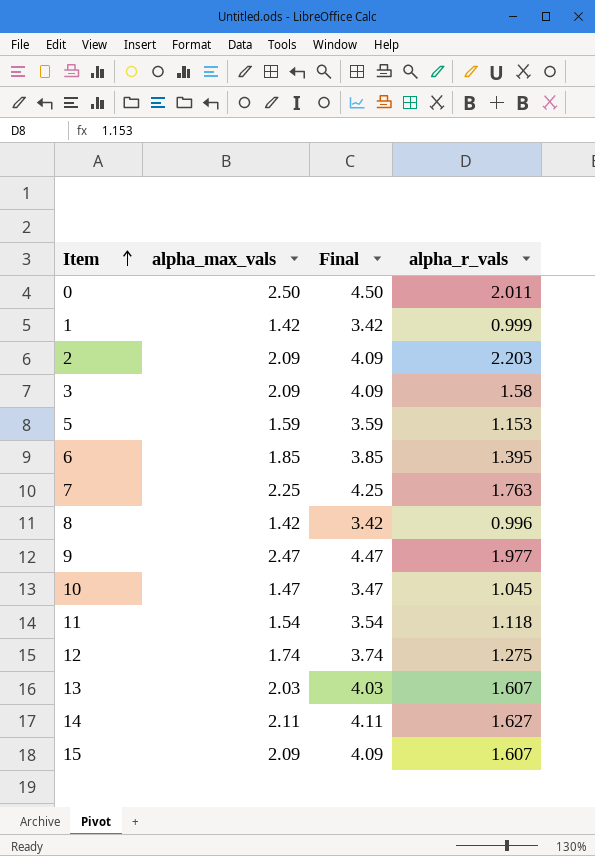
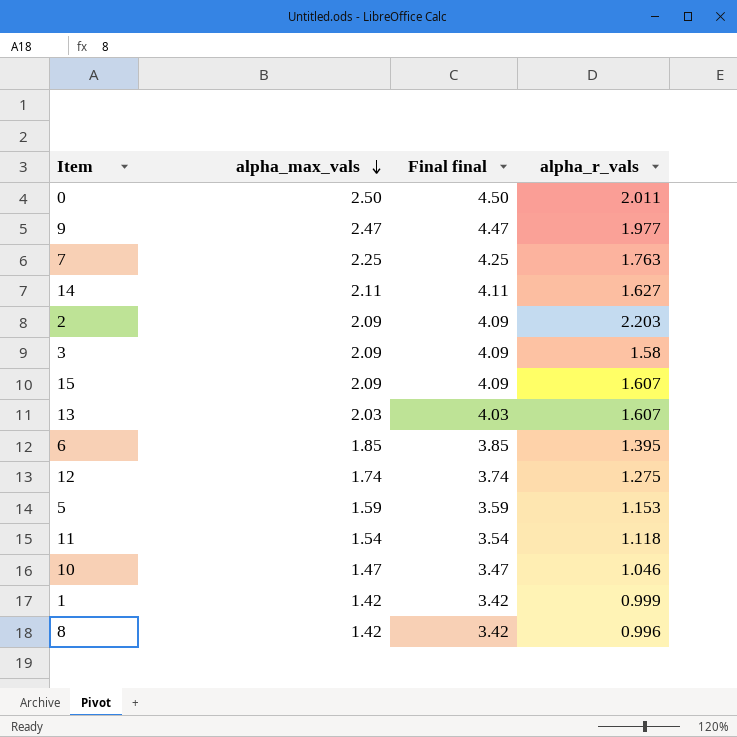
row order: Item ascending -> alpha_max_vals descending
column name: Final -> Final final
10 | alpha_r_vals: 1.045 -> 1.046

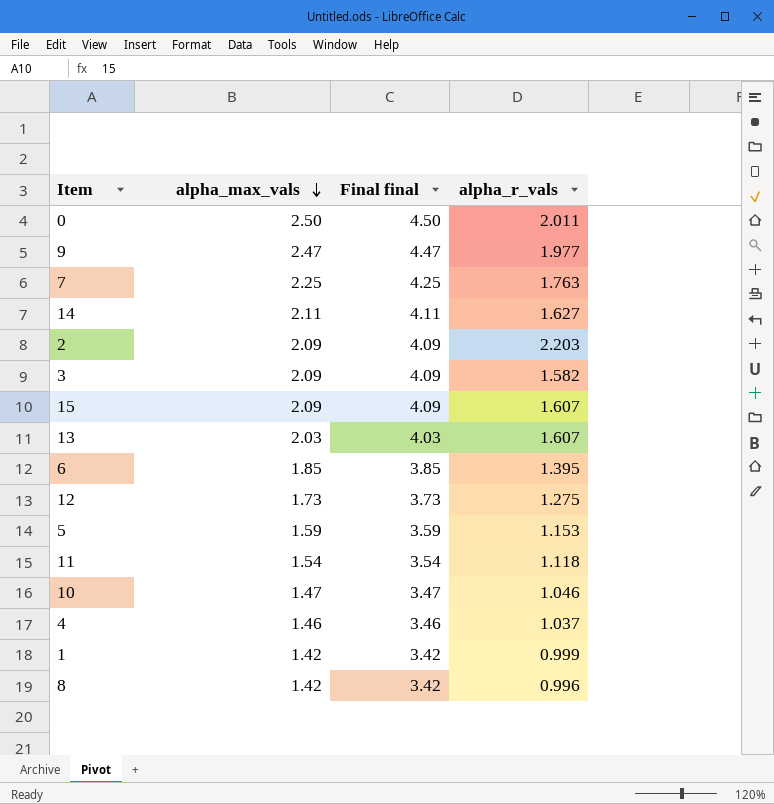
3 | alpha_r_vals: 1.58 -> 1.582
12 | alpha_max_vals: 1.74 -> 1.73
12 | Final final: 3.74 -> 3.73
row 4: none -> 1.46 | 3.46 | 1.037

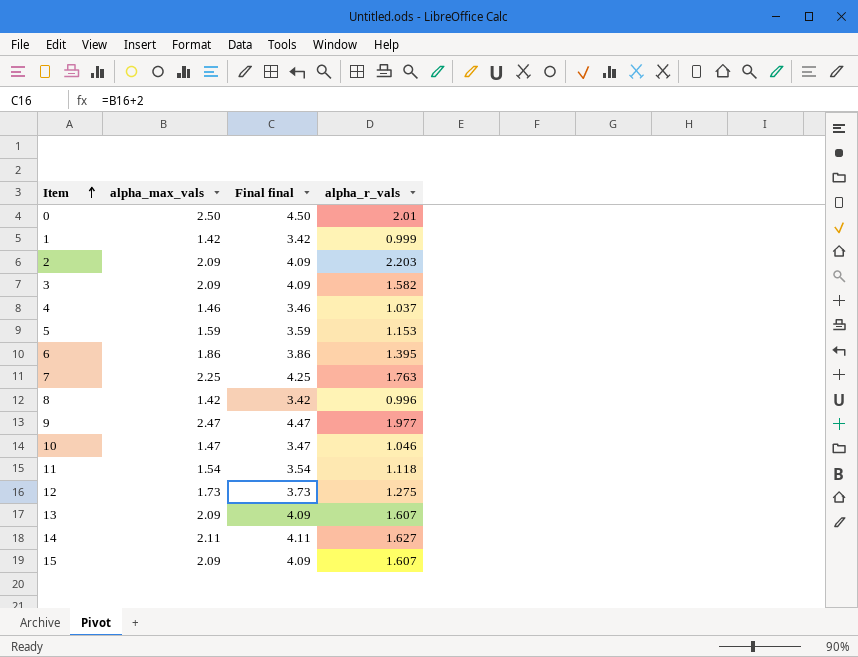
row order: alpha_max_vals descending -> Item ascending
0 | alpha_r_vals: 2.011 -> 2.01
6 | alpha_max_vals: 1.85 -> 1.86
6 | Final final: 3.85 -> 3.86
13 | alpha_max_vals: 2.03 -> 2.09
13 | Final final: 4.03 -> 4.09

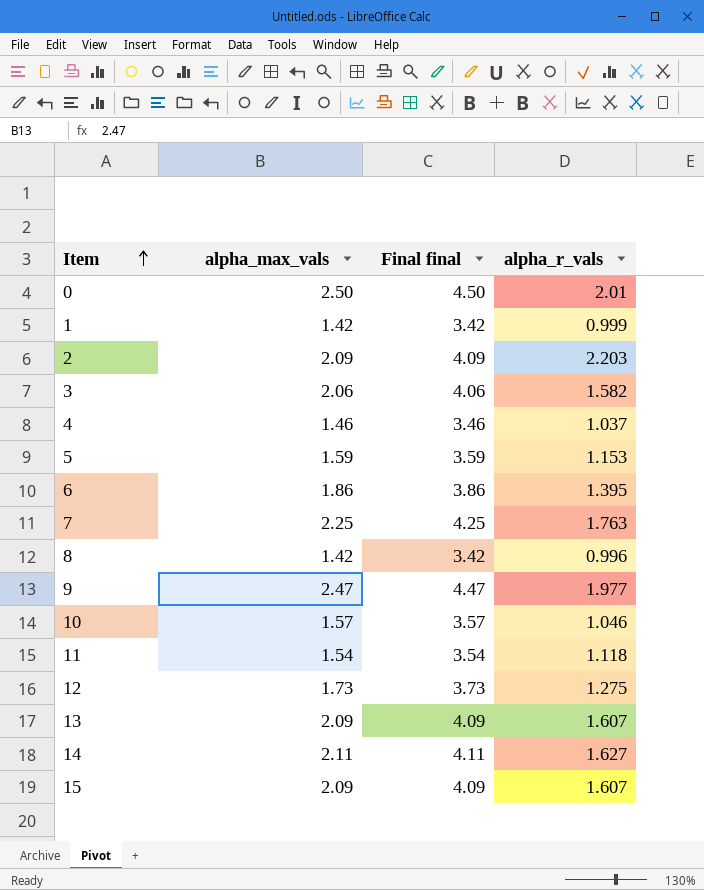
3 | alpha_max_vals: 2.09 -> 2.06
3 | Final final: 4.09 -> 4.06
10 | alpha_max_vals: 1.47 -> 1.57
10 | Final final: 3.47 -> 3.57

